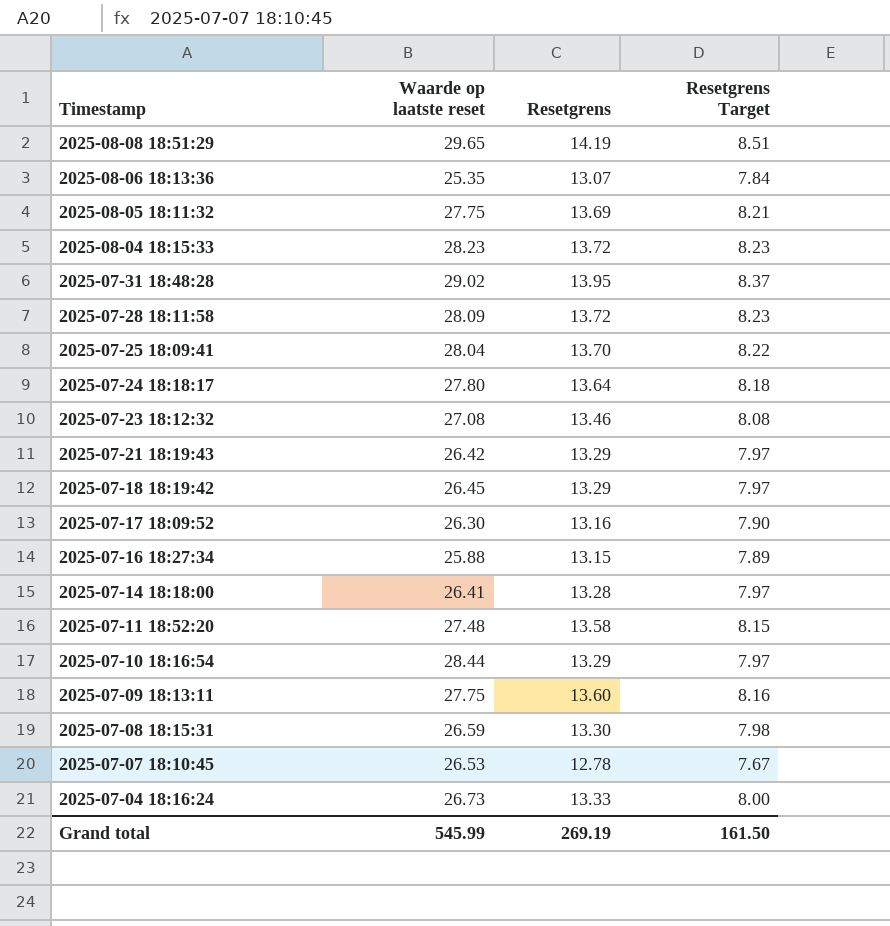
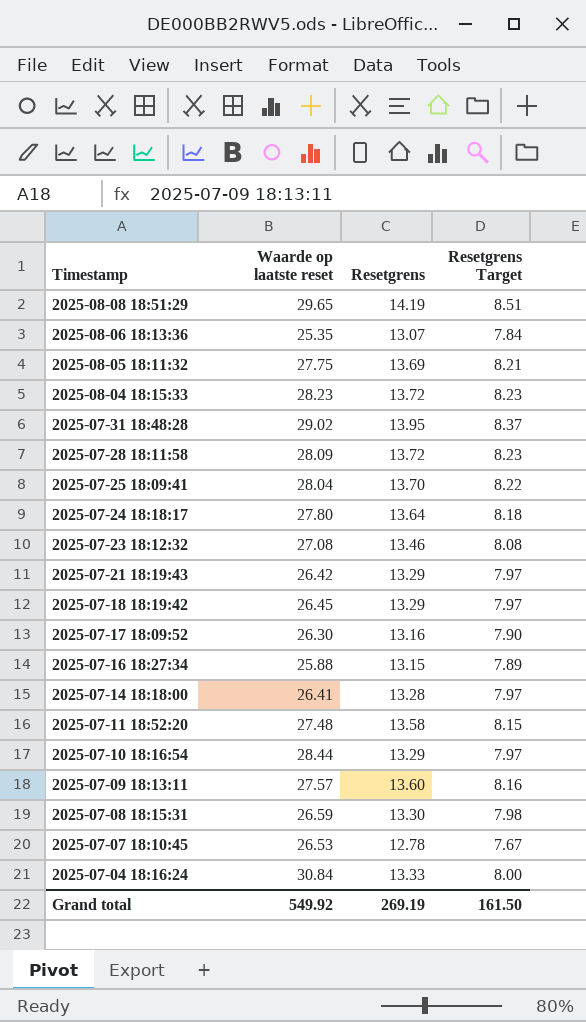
2025-07-09 18:13:11 | Waarde op laatste reset: 27.75 -> 27.57
2025-07-04 18:16:24 | Waarde op laatste reset: 26.73 -> 30.84
Grand total | Waarde op laatste reset: 545.99 -> 549.92

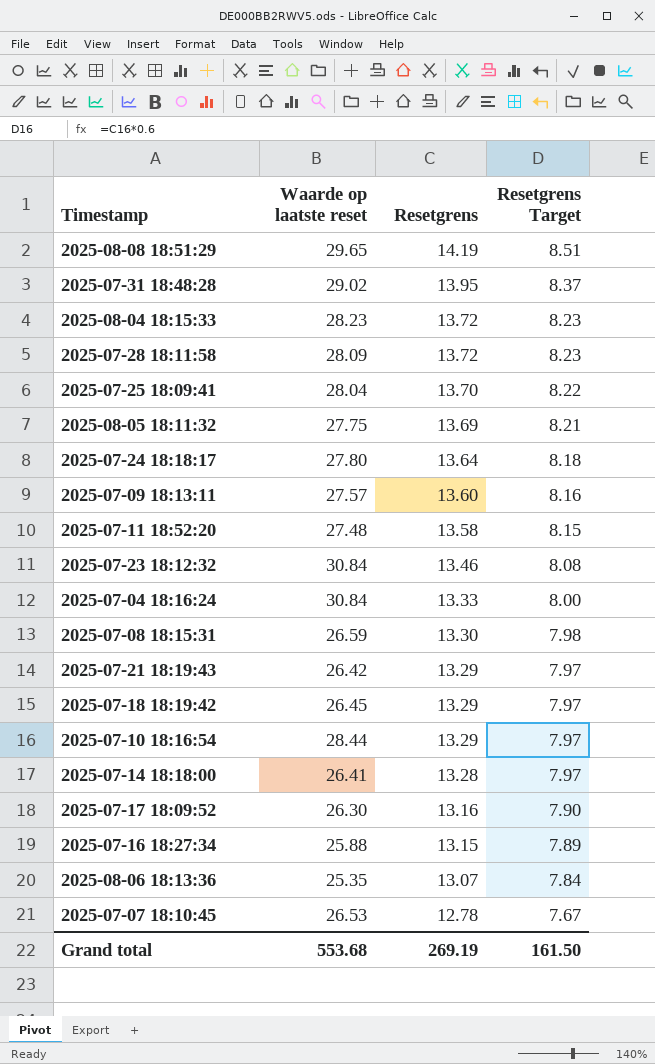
row order: Timestamp descending -> Resetgrens descending
2025-07-23 18:12:32 | Waarde op laatste reset: 27.08 -> 30.84
Grand total | Waarde op laatste reset: 549.92 -> 553.68

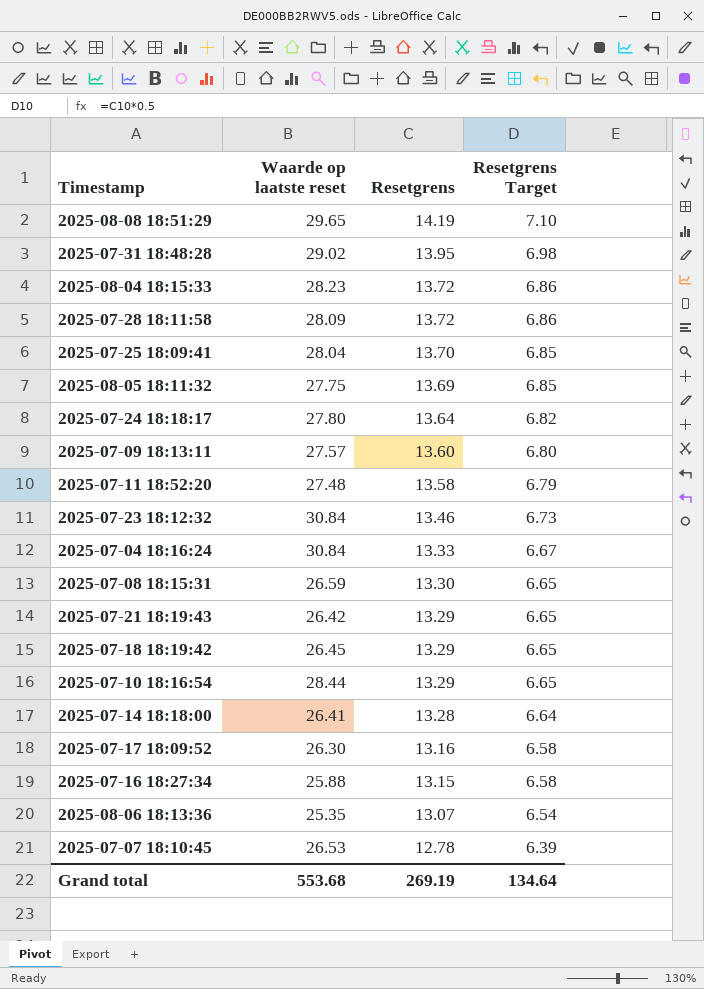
column Resetgrens Target | formula: [Resetgrens] * 0.6 -> [Resetgrens] * 0.5
Grand total | Resetgrens Target: 161.50 -> 134.64

